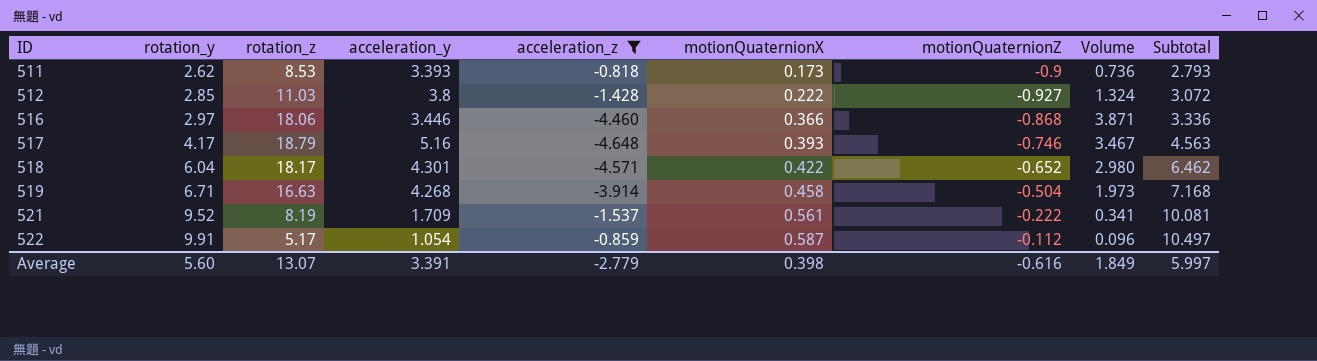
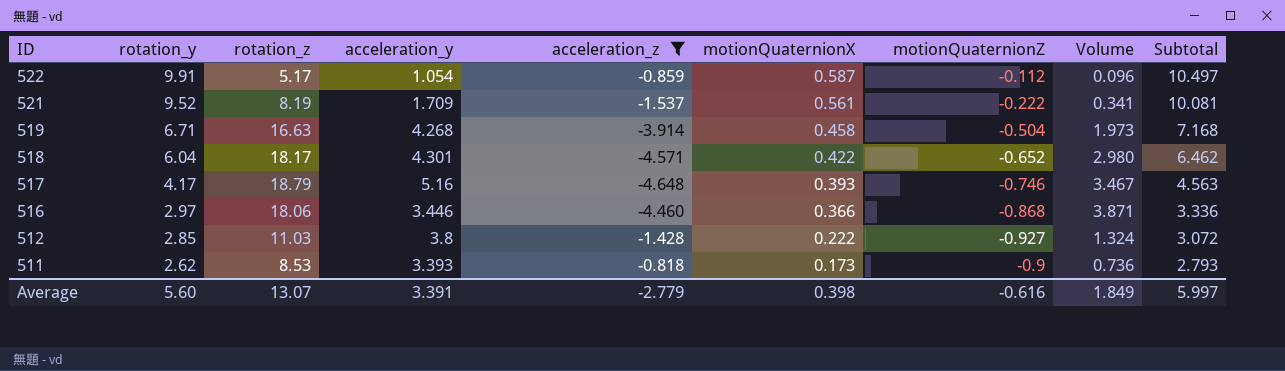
row order: ID ascending -> ID descending

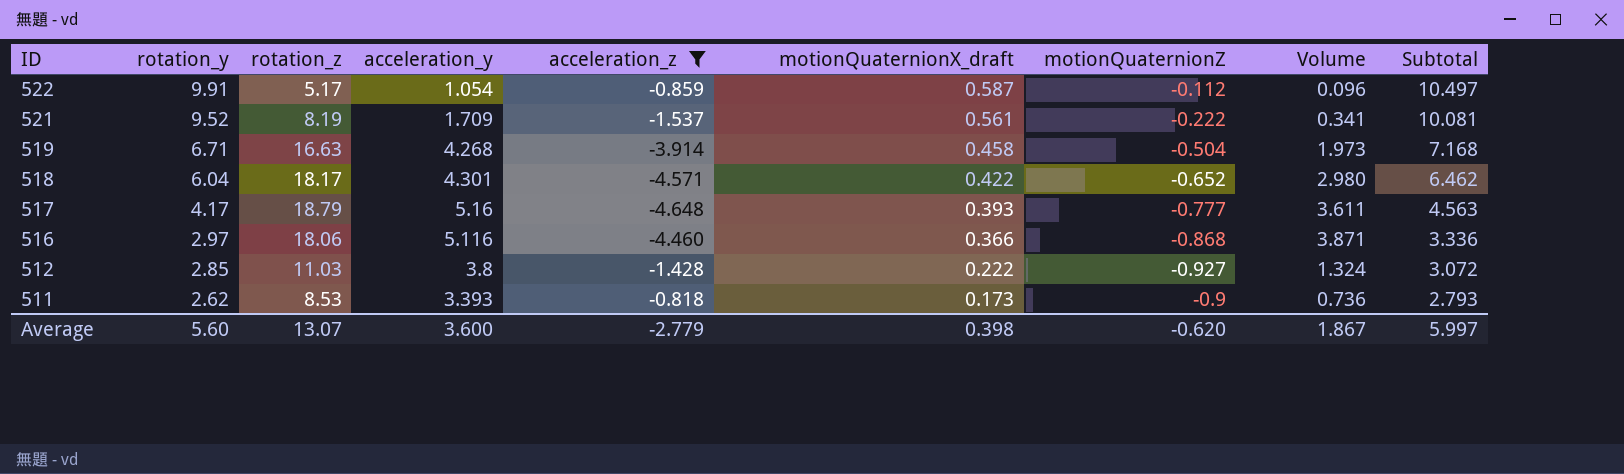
column name: motionQuaternionX -> motionQuaternionX_draft
517 | motionQuaternionZ: -0.746 -> -0.777
517 | Volume: 3.467 -> 3.611
516 | acceleration_y: 3.446 -> 5.116
Average | acceleration_y: 3.391 -> 3.600
Average | motionQuaternionZ: -0.616 -> -0.620
Average | Volume: 1.849 -> 1.867

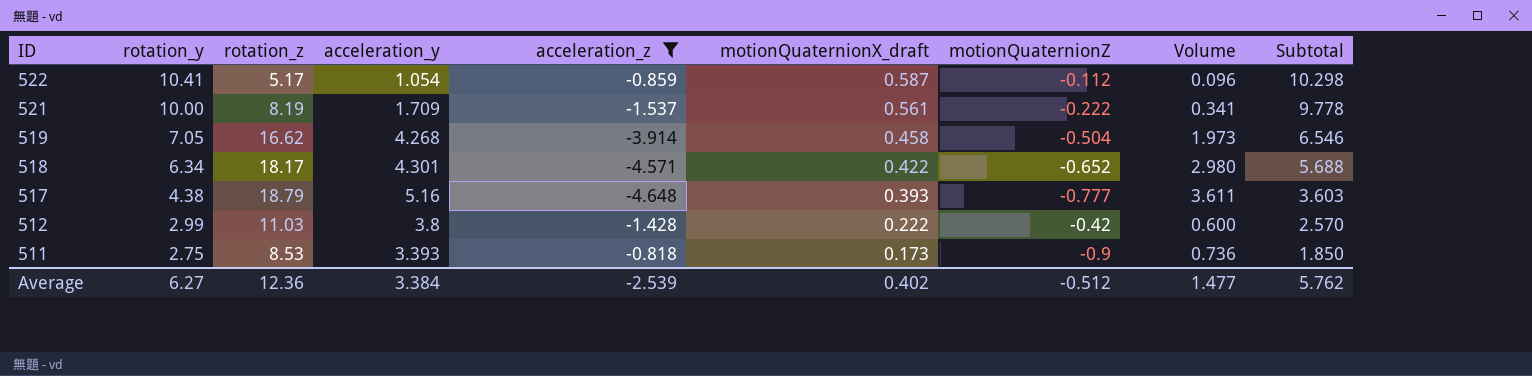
column Subtotal | formula: [rotation_y] + [motionQuaternionX_draft] -> [rotation_y] + [motionQuaternionZ]
row 516: 2.97 | 18.06 | 5.116 | -4.460 | 0.366 | -0.868 | 3.871 | 3.336 -> none
522 | rotation_y: 9.91 -> 10.41
521 | rotation_y: 9.52 -> 10.00
519 | rotation_y: 6.71 -> 7.05
519 | rotation_z: 16.63 -> 16.62
518 | rotation_y: 6.04 -> 6.34
517 | rotation_y: 4.17 -> 4.38
512 | rotation_y: 2.85 -> 2.99
512 | motionQuaternionZ: -0.927 -> -0.42
512 | Volume: 1.324 -> 0.600
511 | rotation_y: 2.62 -> 2.75
Average | rotation_y: 5.60 -> 6.27
Average | rotation_z: 13.07 -> 12.36
Average | acceleration_y: 3.600 -> 3.384
Average | acceleration_z: -2.779 -> -2.539
Average | motionQuaternionX_draft: 0.398 -> 0.402
Average | motionQuaternionZ: -0.620 -> -0.512
Average | Volume: 1.867 -> 1.477
Average | Subtotal: 5.997 -> 5.762

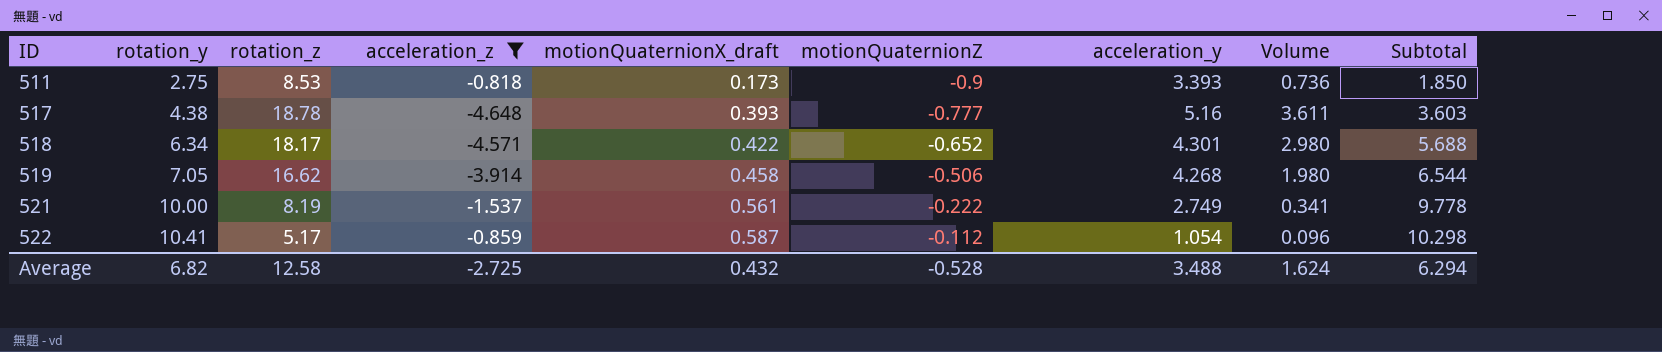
row order: ID descending -> ID ascending
column acceleration_y | position: 4 -> 7
row 512: 2.99 | 11.03 | 3.8 | -1.428 | 0.222 | -0.42 | 0.600 | 2.570 -> none
517 | rotation_z: 18.79 -> 18.78
519 | motionQuaternionZ: -0.504 -> -0.506
519 | Volume: 1.973 -> 1.980
519 | Subtotal: 6.546 -> 6.544
521 | acceleration_y: 1.709 -> 2.749
Average | rotation_y: 6.27 -> 6.82
Average | rotation_z: 12.36 -> 12.58
Average | acceleration_z: -2.539 -> -2.725
Average | motionQuaternionX_draft: 0.402 -> 0.432
Average | motionQuaternionZ: -0.512 -> -0.528
Average | acceleration_y: 3.384 -> 3.488
Average | Volume: 1.477 -> 1.624
Average | Subtotal: 5.762 -> 6.294

